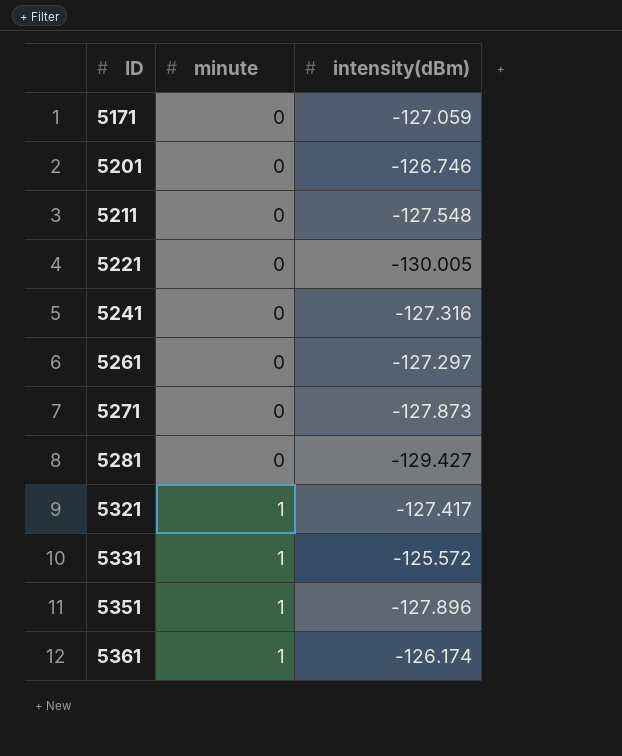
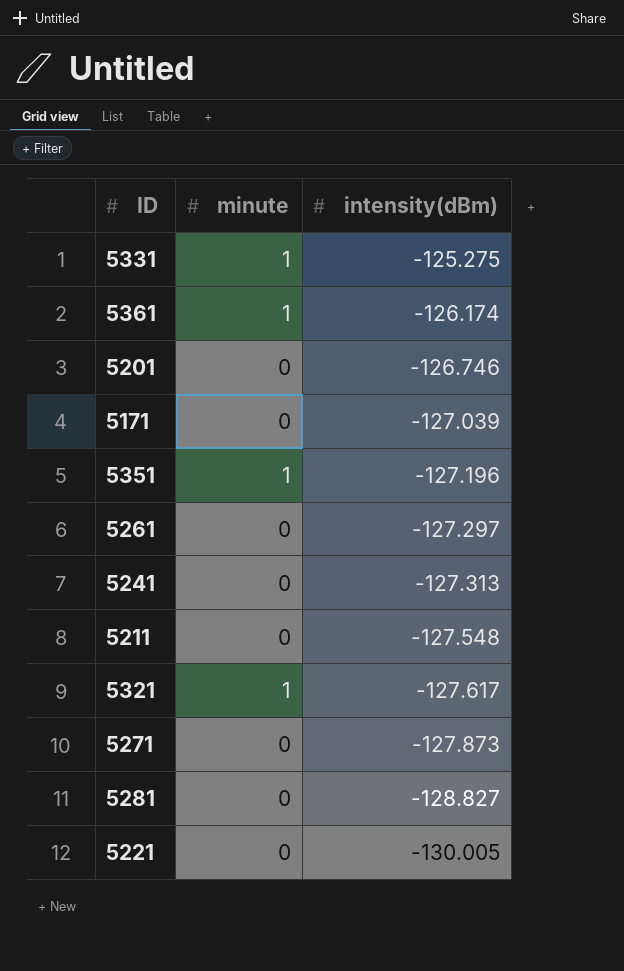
row order: ID ascending -> intensity(dBm) descending
5331 | intensity(dBm): -125.572 -> -125.275
5171 | intensity(dBm): -127.059 -> -127.039
5351 | intensity(dBm): -127.896 -> -127.196
5241 | intensity(dBm): -127.316 -> -127.313
5321 | intensity(dBm): -127.417 -> -127.617
5281 | intensity(dBm): -129.427 -> -128.827

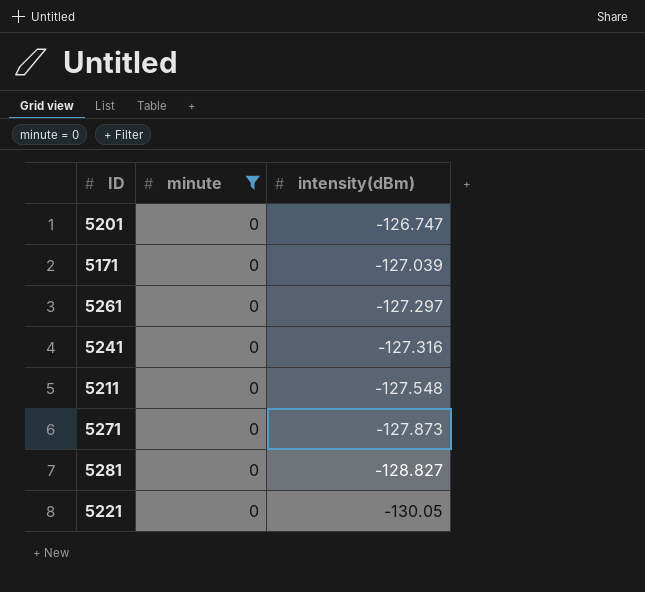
filter: none -> minute = 0
5201 | intensity(dBm): -126.746 -> -126.747
5241 | intensity(dBm): -127.313 -> -127.316
5221 | intensity(dBm): -130.005 -> -130.05

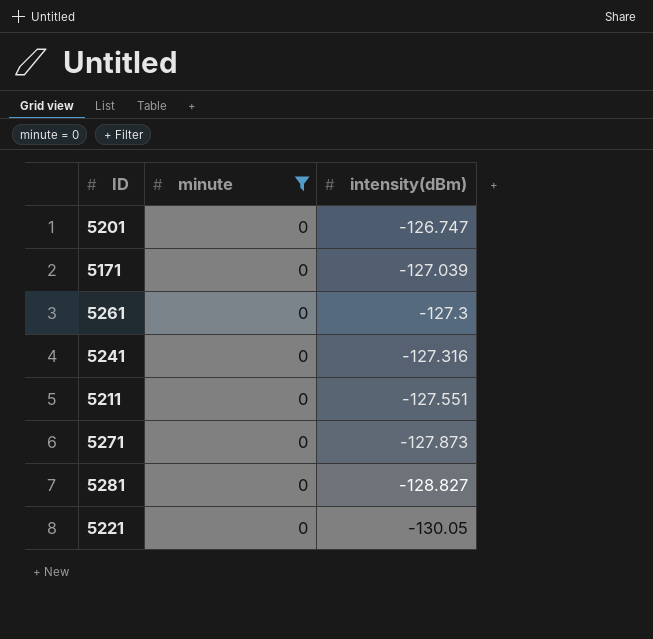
5261 | intensity(dBm): -127.297 -> -127.3
5211 | intensity(dBm): -127.548 -> -127.551

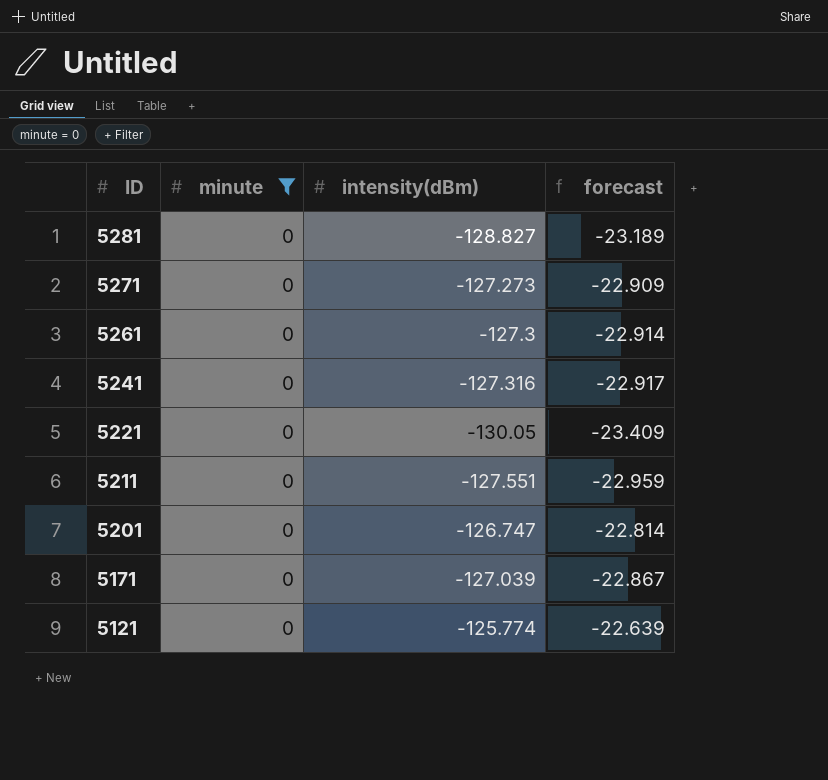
row order: intensity(dBm) descending -> ID descending
column forecast | formula: none -> [intensity(dBm)] * 0.18
5271 | intensity(dBm): -127.873 -> -127.273
row 5121: none -> 0 | -125.774 | -22.639

